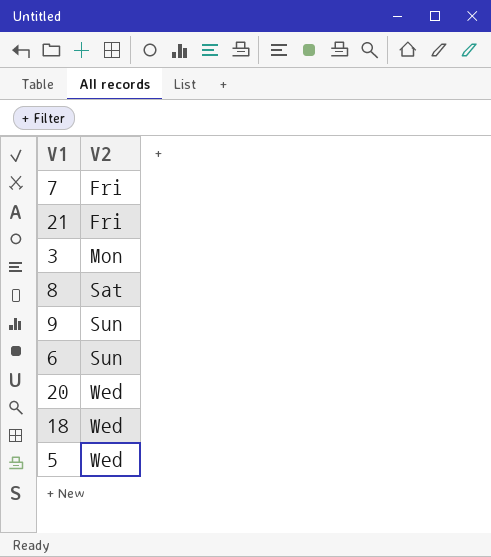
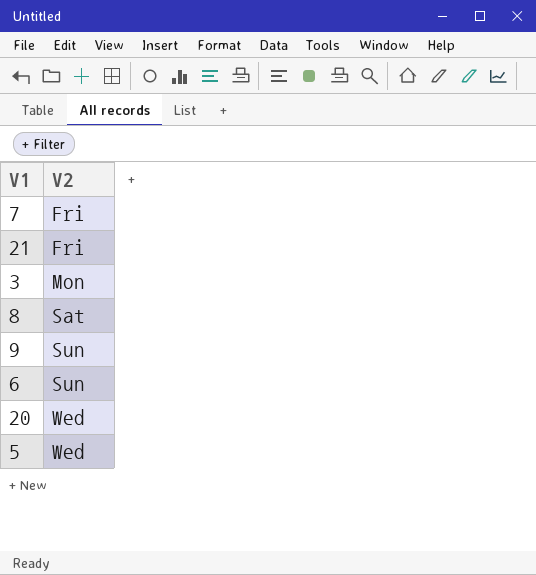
row 18: Wed -> none

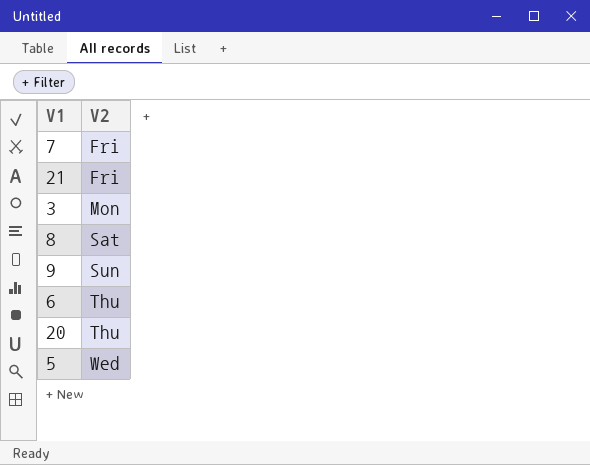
6 | V2: Sun -> Thu
20 | V2: Wed -> Thu

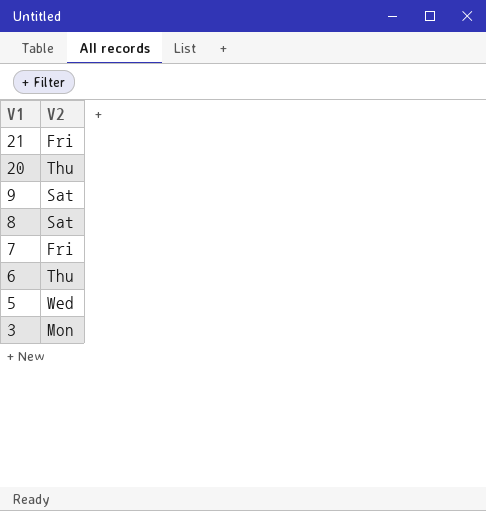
row order: V2 ascending -> V1 descending
9 | V2: Sun -> Sat

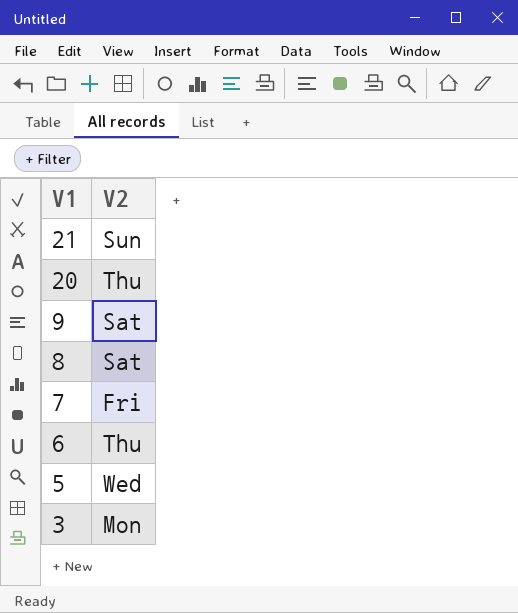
21 | V2: Fri -> Sun

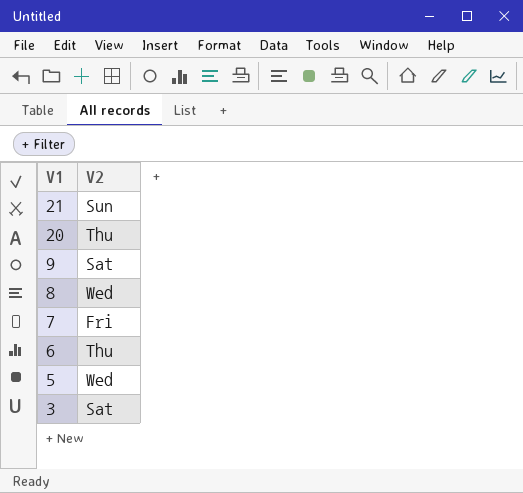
8 | V2: Sat -> Wed
3 | V2: Mon -> Sat

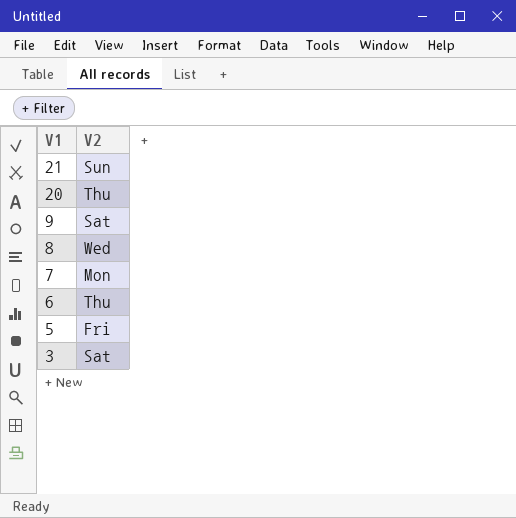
7 | V2: Fri -> Mon
5 | V2: Wed -> Fri

